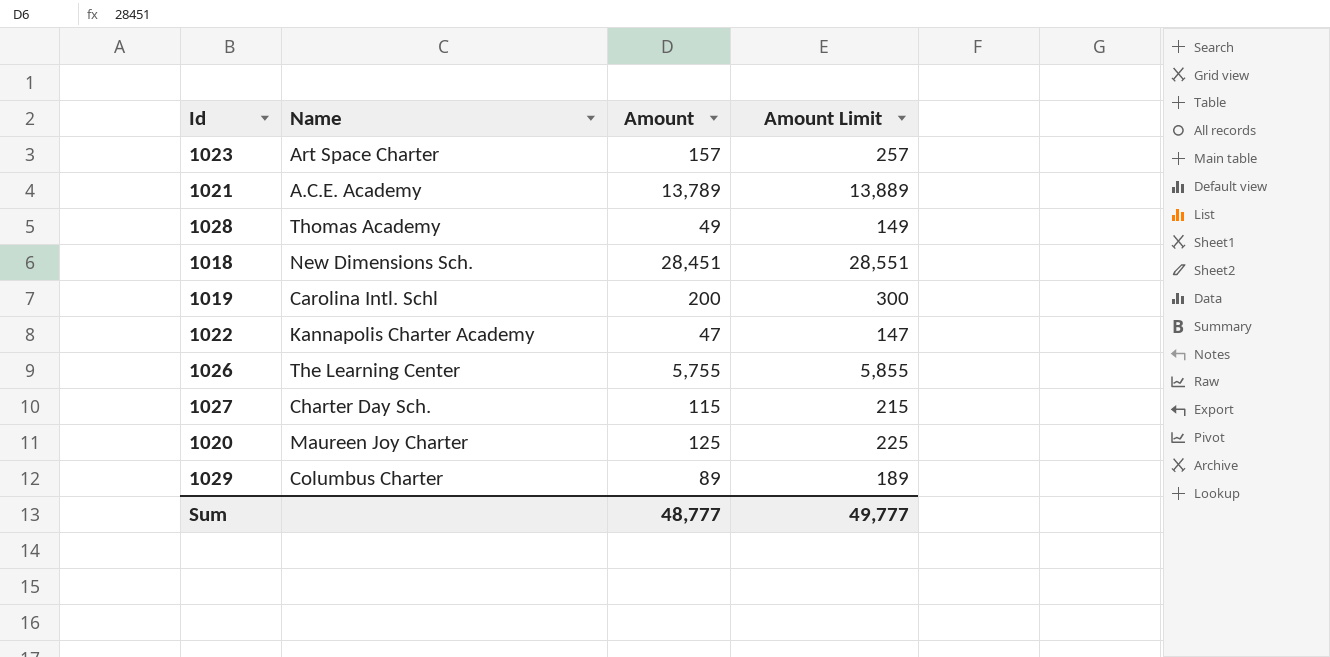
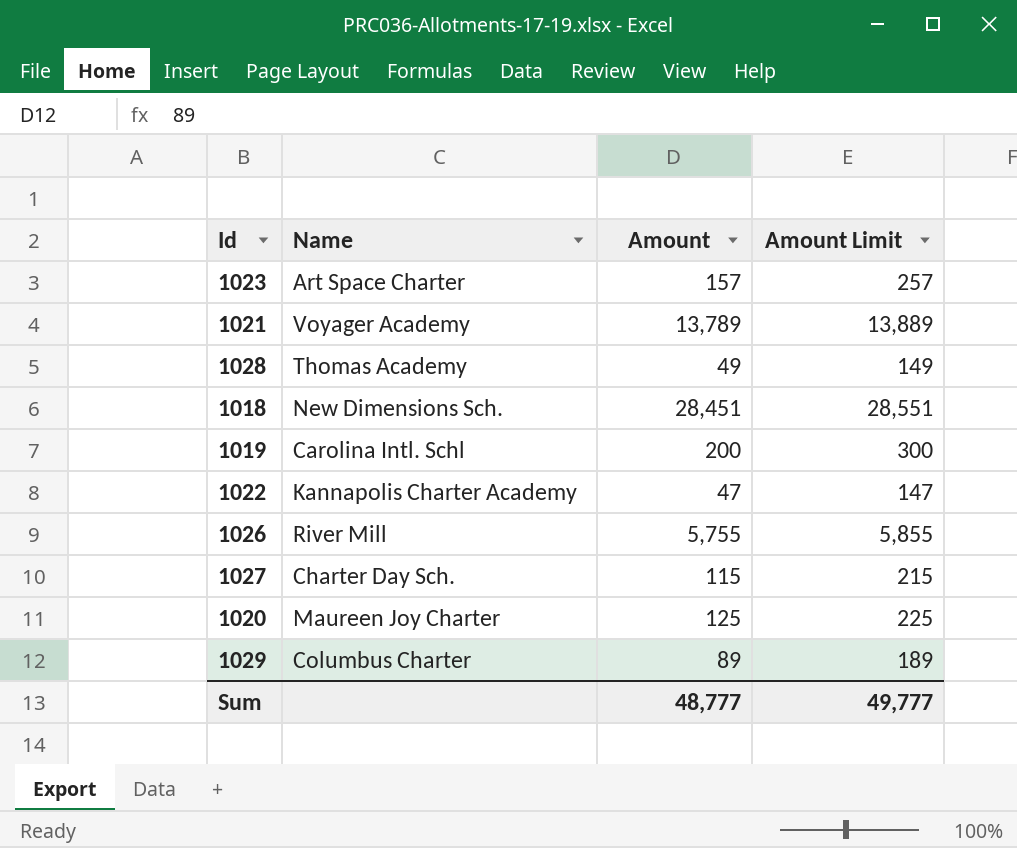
1021 | Name: A.C.E. Academy -> Voyager Academy
1026 | Name: The Learning Center -> River Mill

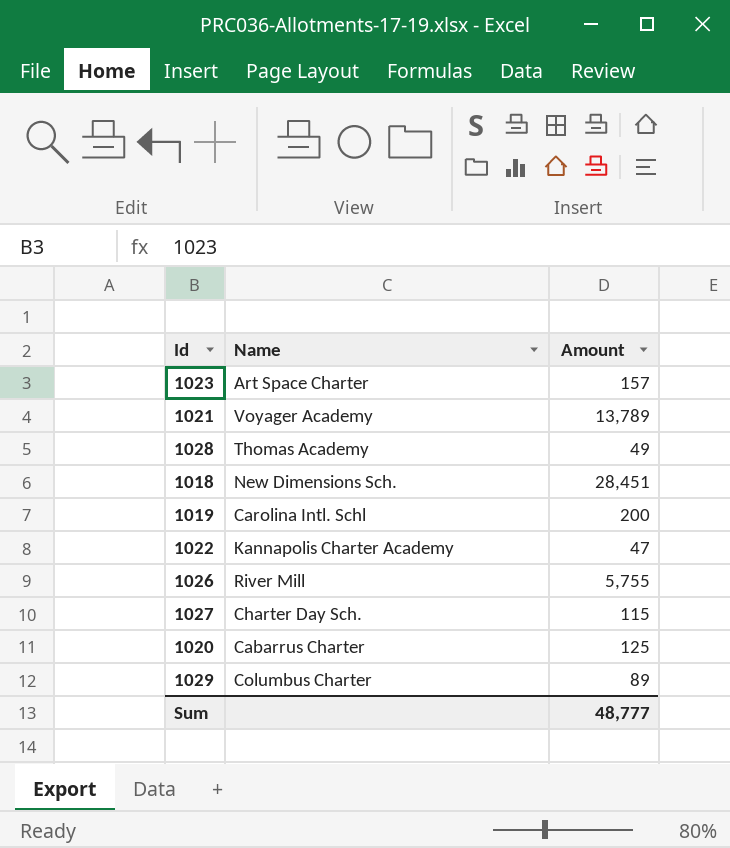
column Amount Limit | formula: [Amount] + 100 -> none
1020 | Name: Maureen Joy Charter -> Cabarrus Charter

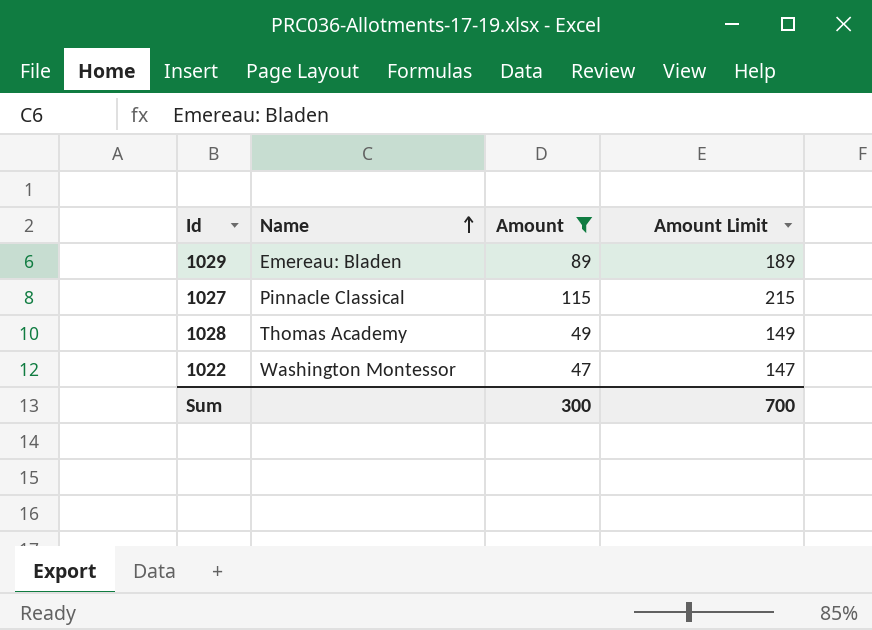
filter: none -> Amount <= 115
row order: none -> Name ascending
column Amount Limit | formula: none -> [Amount] + 100
1029 | Name: Columbus Charter -> Emereau: Bladen
1027 | Name: Charter Day Sch. -> Pinnacle Classical
1022 | Name: Kannapolis Charter Academy -> Washington Montessor
Sum | Amount: 48,777 -> 300

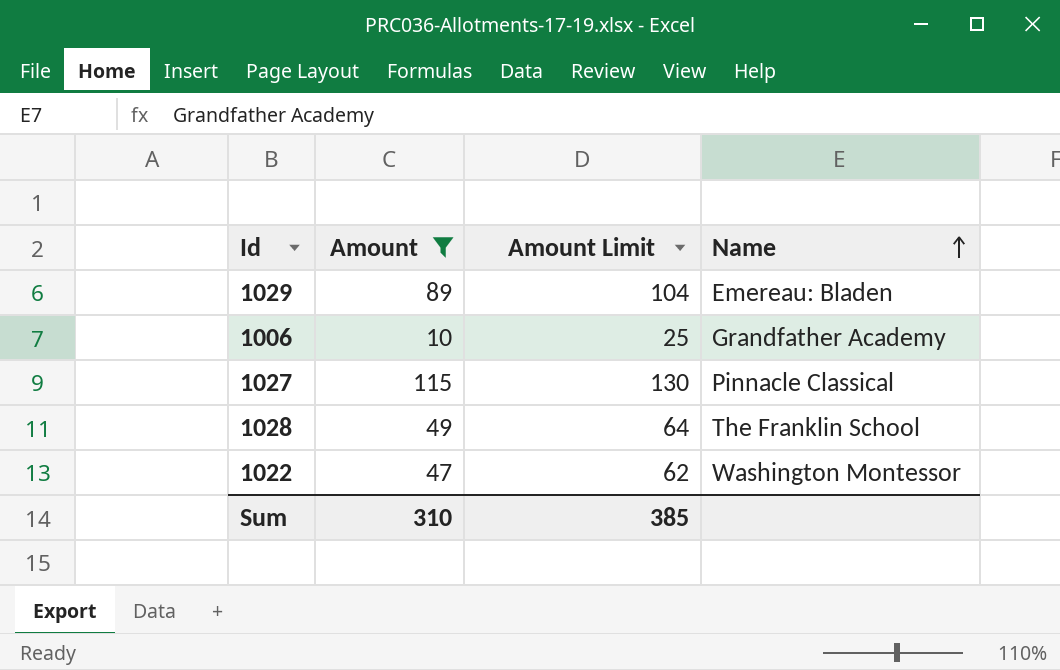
column Amount Limit | formula: [Amount] + 100 -> [Amount] + 15
column Name | position: 2 -> 4
row 1006: none -> 10 | 25 | Grandfather Academy
1028 | Name: Thomas Academy -> The Franklin School
Sum | Amount: 300 -> 310
Sum | Amount Limit: 700 -> 385

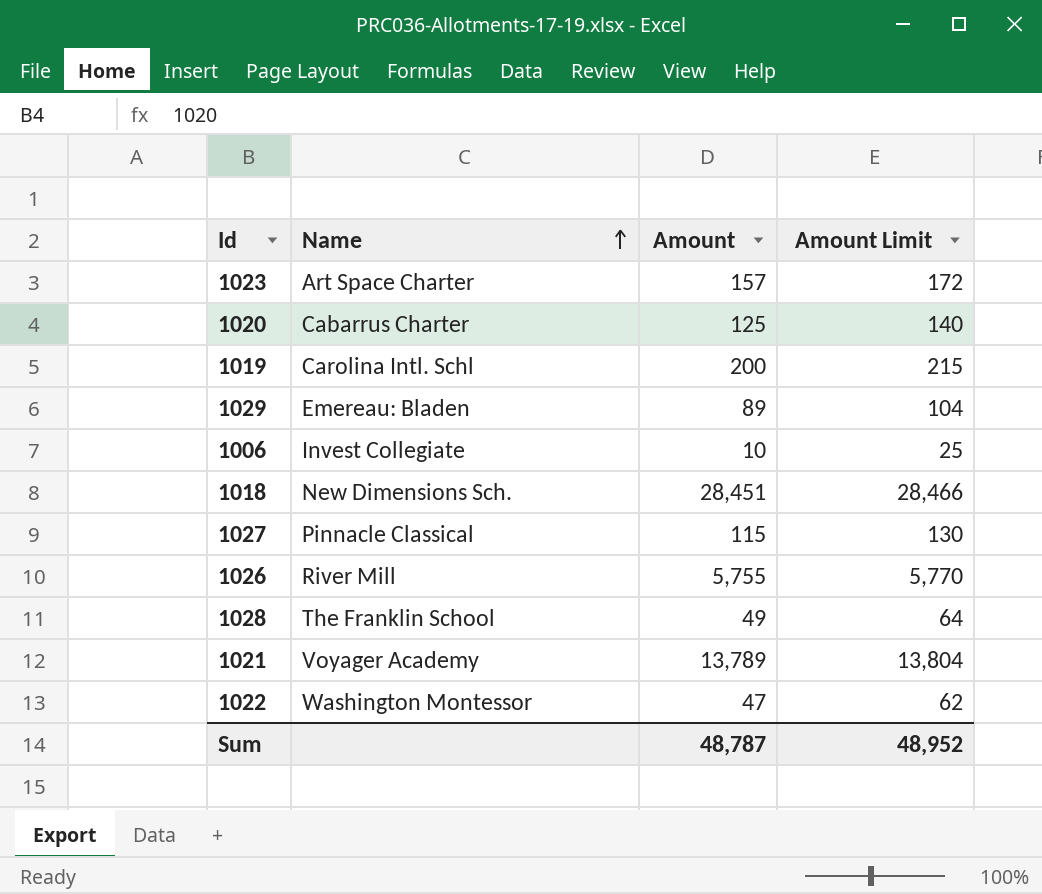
filter: Amount <= 115 -> none
column Name | position: 4 -> 2
1006 | Name: Grandfather Academy -> Invest Collegiate
Sum | Amount: 310 -> 48,787
Sum | Amount Limit: 385 -> 48,952

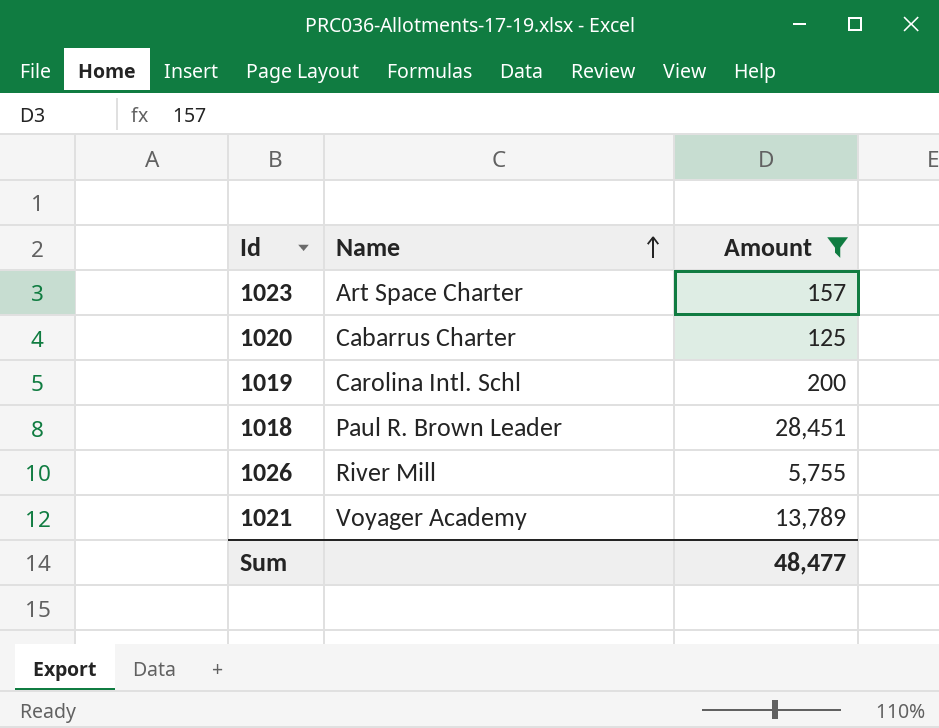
filter: none -> Amount >= 125
column Amount Limit | formula: [Amount] + 15 -> none
1018 | Name: New Dimensions Sch. -> Paul R. Brown Leader
Sum | Amount: 48,787 -> 48,477

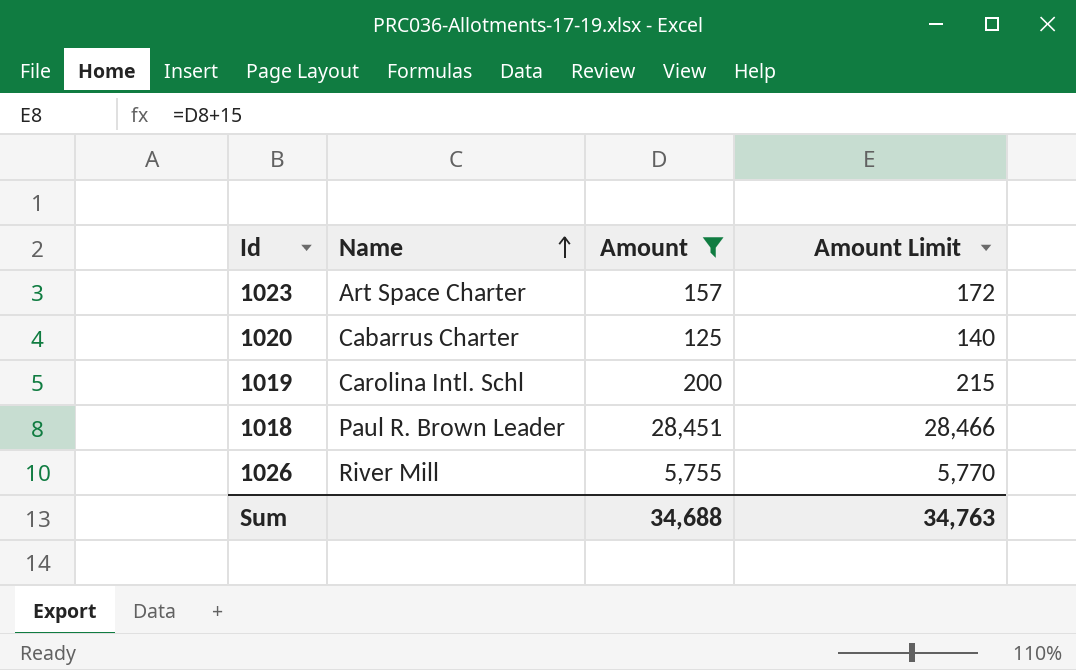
column Amount Limit | formula: none -> [Amount] + 15
row 1021: Voyager Academy | 13,789 -> none
Sum | Amount: 48,477 -> 34,688

